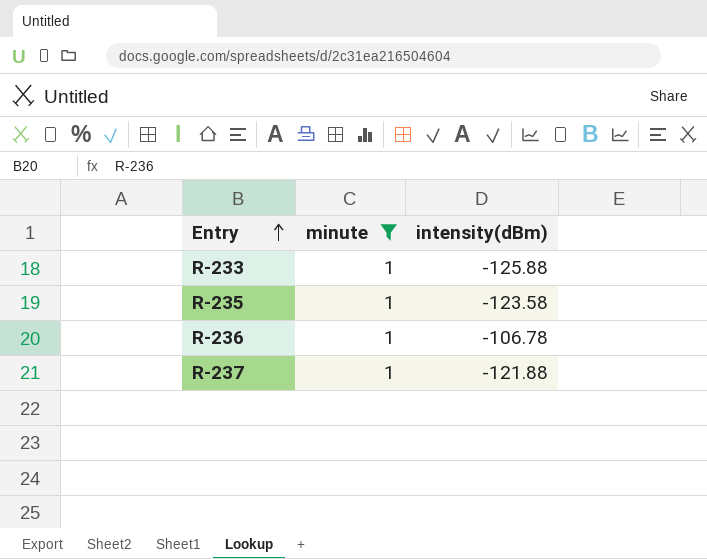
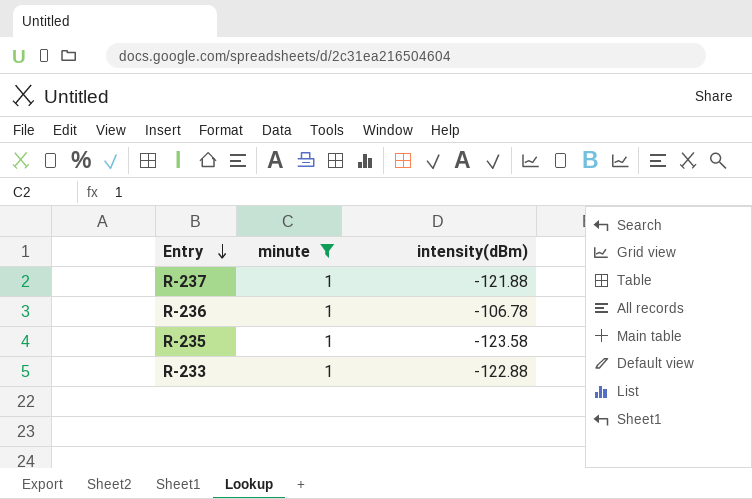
row order: Entry ascending -> Entry descending
R-233 | intensity(dBm): -125.88 -> -122.88

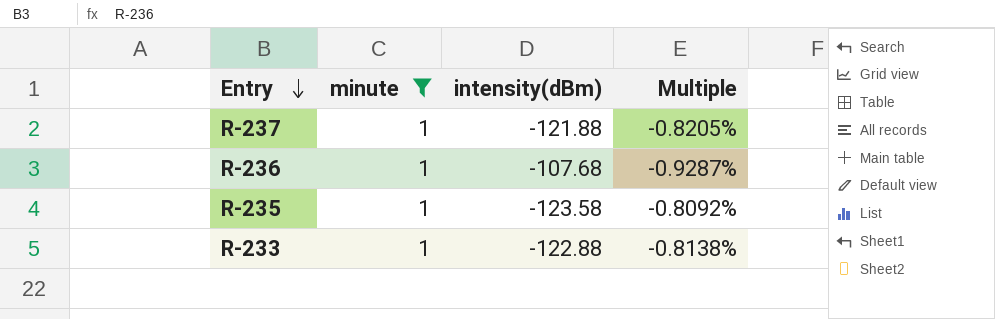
column Multiple | formula: none -> [minute] / [intensity(dBm)]
R-236 | intensity(dBm): -106.78 -> -107.68

